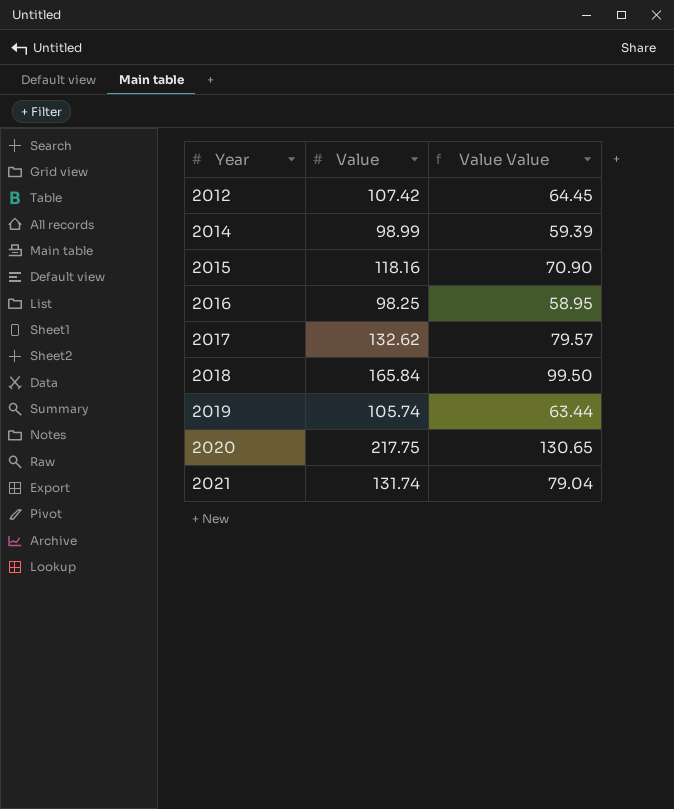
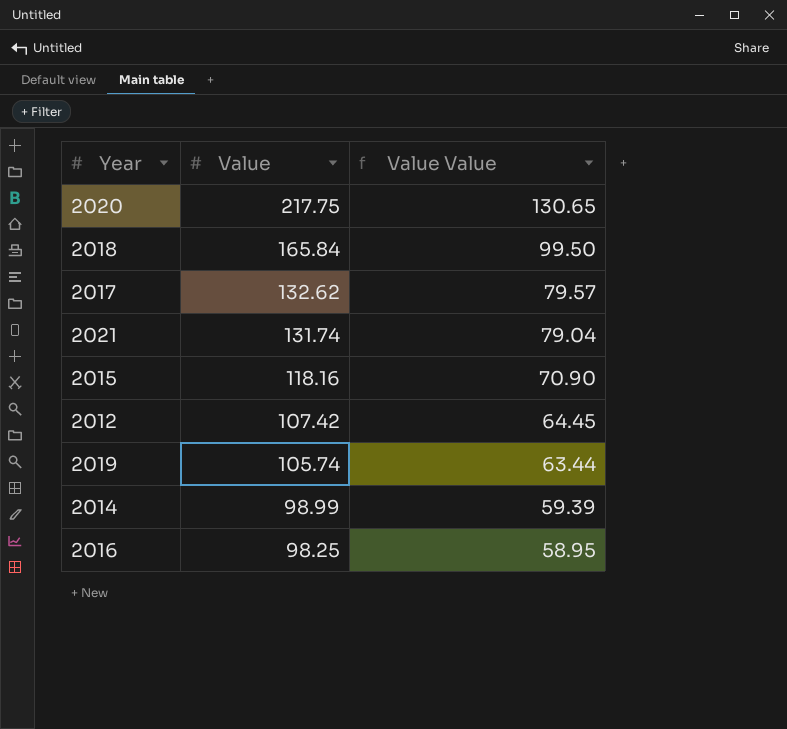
row order: Year ascending -> Value descending

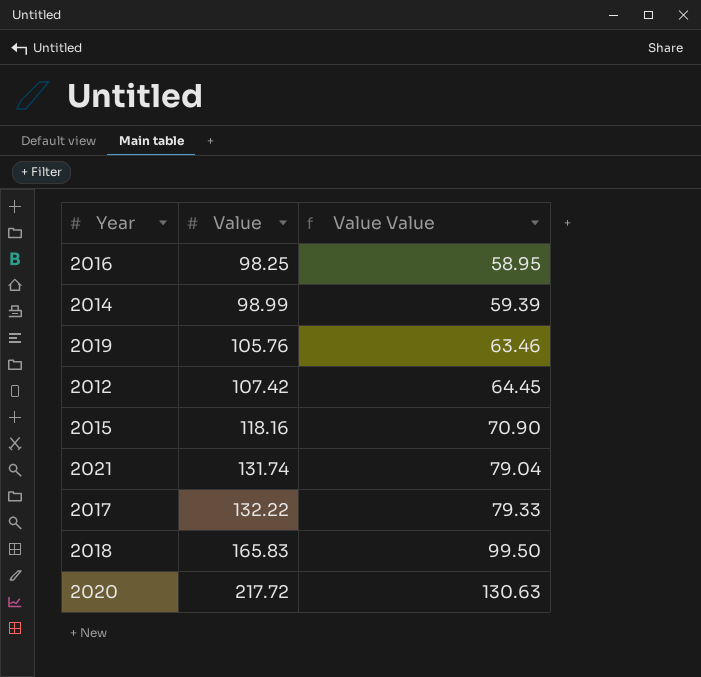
row order: Value descending -> Value ascending
2019 | Value: 105.74 -> 105.76
2019 | Value Value: 63.44 -> 63.46
2017 | Value: 132.62 -> 132.22
2017 | Value Value: 79.57 -> 79.33
2018 | Value: 165.84 -> 165.83
2020 | Value: 217.75 -> 217.72
2020 | Value Value: 130.65 -> 130.63

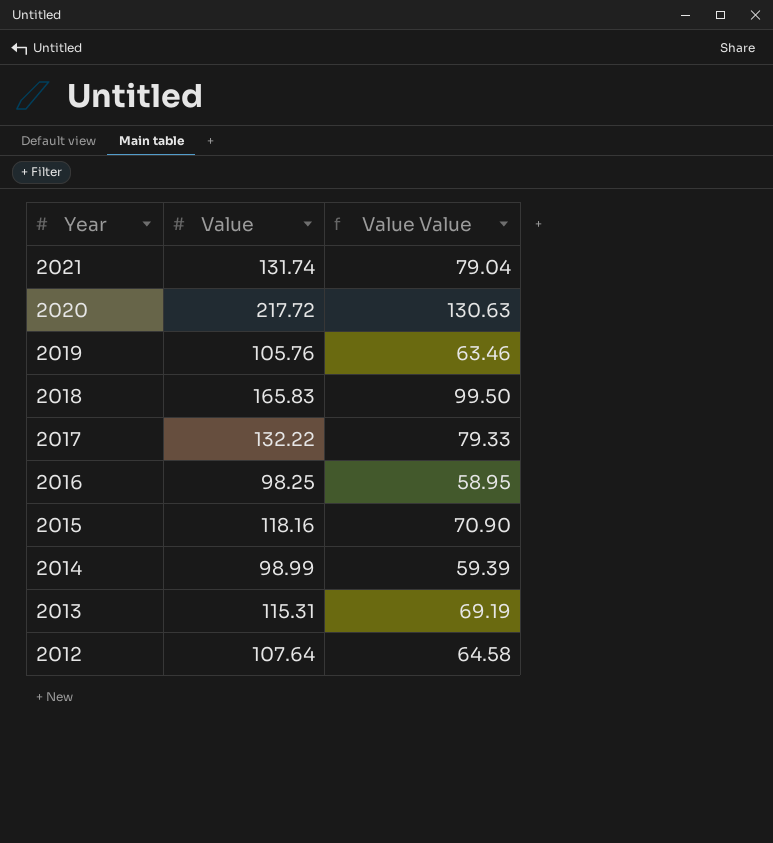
row order: Value ascending -> Year descending
row 2013: none -> 115.31 | 69.19
2012 | Value: 107.42 -> 107.64
2012 | Value Value: 64.45 -> 64.58

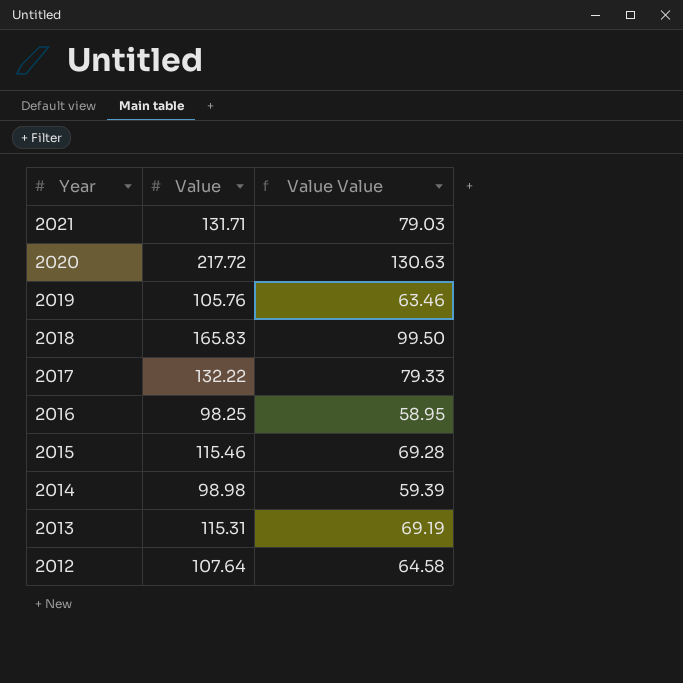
2021 | Value: 131.74 -> 131.71
2021 | Value Value: 79.04 -> 79.03
2015 | Value: 118.16 -> 115.46
2015 | Value Value: 70.90 -> 69.28
2014 | Value: 98.99 -> 98.98

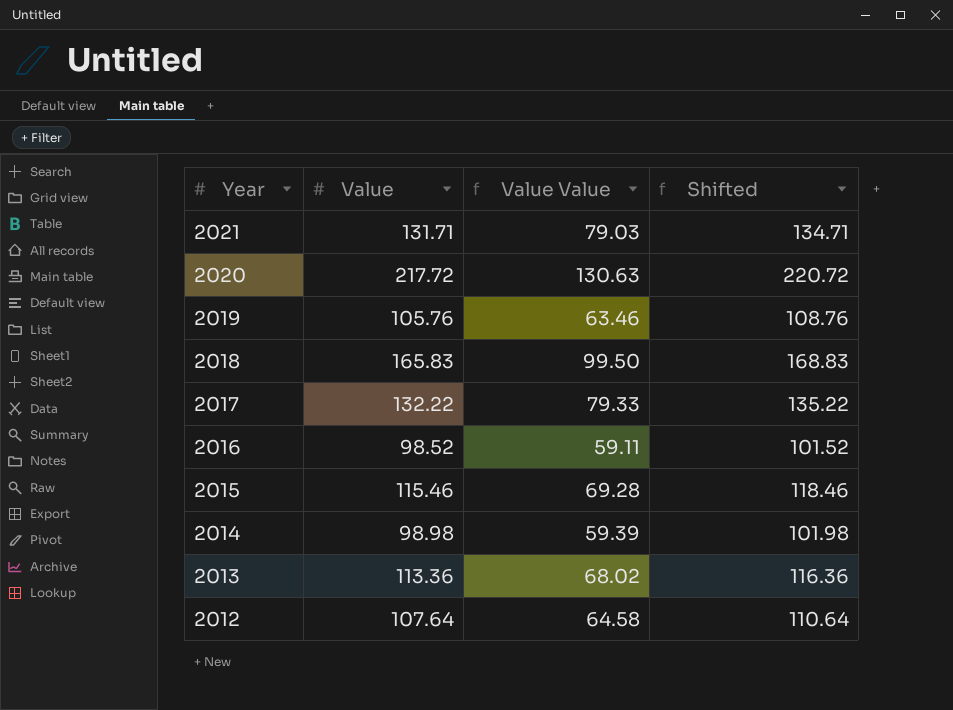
column Shifted | formula: none -> [Value] + 3
2016 | Value: 98.25 -> 98.52
2016 | Value Value: 58.95 -> 59.11
2013 | Value: 115.31 -> 113.36
2013 | Value Value: 69.19 -> 68.02

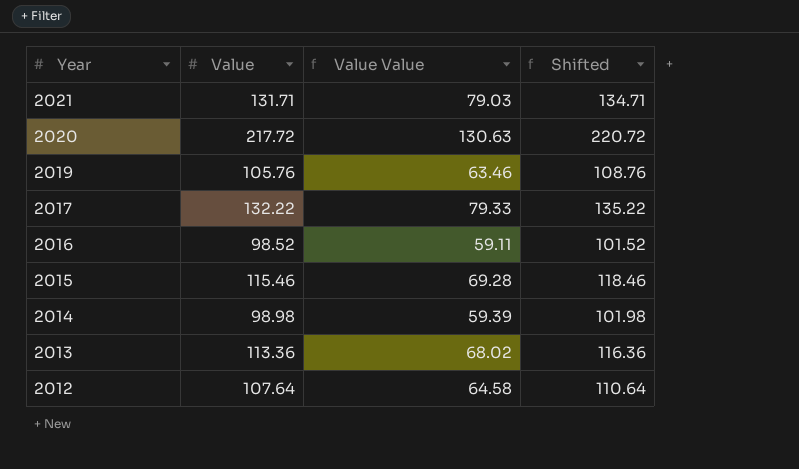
row 2018: 165.83 | 99.50 | 168.83 -> none

